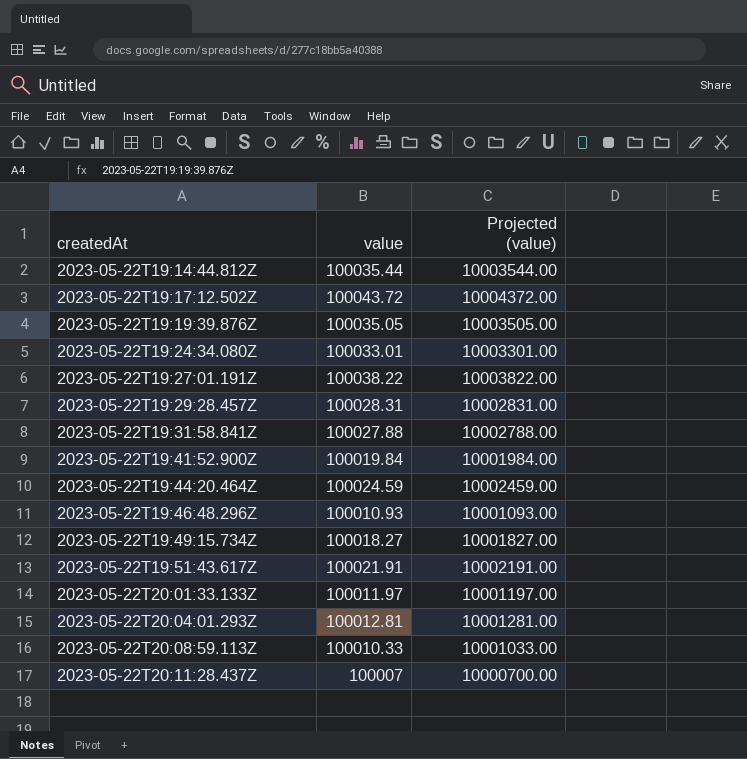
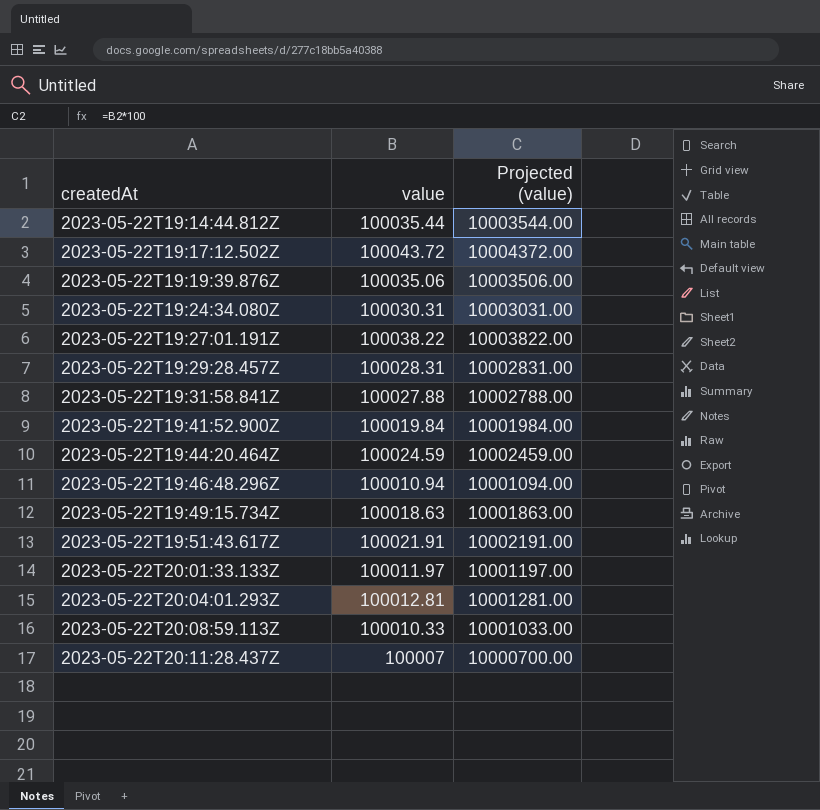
2023-05-22T19:19:39.876Z | value: 100035.05 -> 100035.06
2023-05-22T19:19:39.876Z | Projected (value): 10003505.00 -> 10003506.00
2023-05-22T19:24:34.080Z | value: 100033.01 -> 100030.31
2023-05-22T19:24:34.080Z | Projected (value): 10003301.00 -> 10003031.00
2023-05-22T19:46:48.296Z | value: 100010.93 -> 100010.94
2023-05-22T19:46:48.296Z | Projected (value): 10001093.00 -> 10001094.00
2023-05-22T19:49:15.734Z | value: 100018.27 -> 100018.63
2023-05-22T19:49:15.734Z | Projected (value): 10001827.00 -> 10001863.00

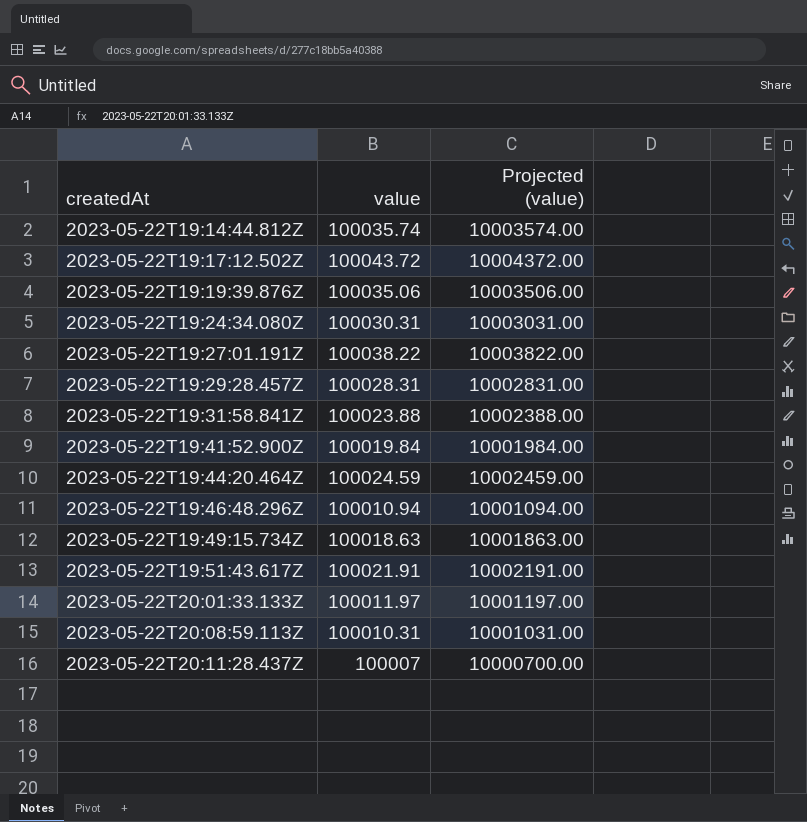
row 2023-05-22T20:04:01.293Z: 100012.81 | 10001281.00 -> none
2023-05-22T19:14:44.812Z | value: 100035.44 -> 100035.74
2023-05-22T19:14:44.812Z | Projected (value): 10003544.00 -> 10003574.00
2023-05-22T19:31:58.841Z | value: 100027.88 -> 100023.88
2023-05-22T19:31:58.841Z | Projected (value): 10002788.00 -> 10002388.00
2023-05-22T20:08:59.113Z | value: 100010.33 -> 100010.31
2023-05-22T20:08:59.113Z | Projected (value): 10001033.00 -> 10001031.00

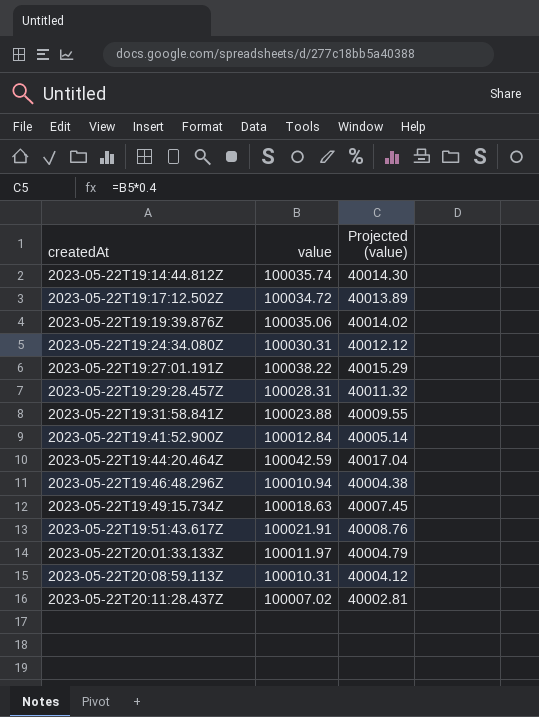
column Projected (value) | formula: [value] * 100 -> [value] * 0.4
2023-05-22T19:17:12.502Z | value: 100043.72 -> 100034.72
2023-05-22T19:41:52.900Z | value: 100019.84 -> 100012.84
2023-05-22T19:44:20.464Z | value: 100024.59 -> 100042.59
2023-05-22T20:11:28.437Z | value: 100007 -> 100007.02

